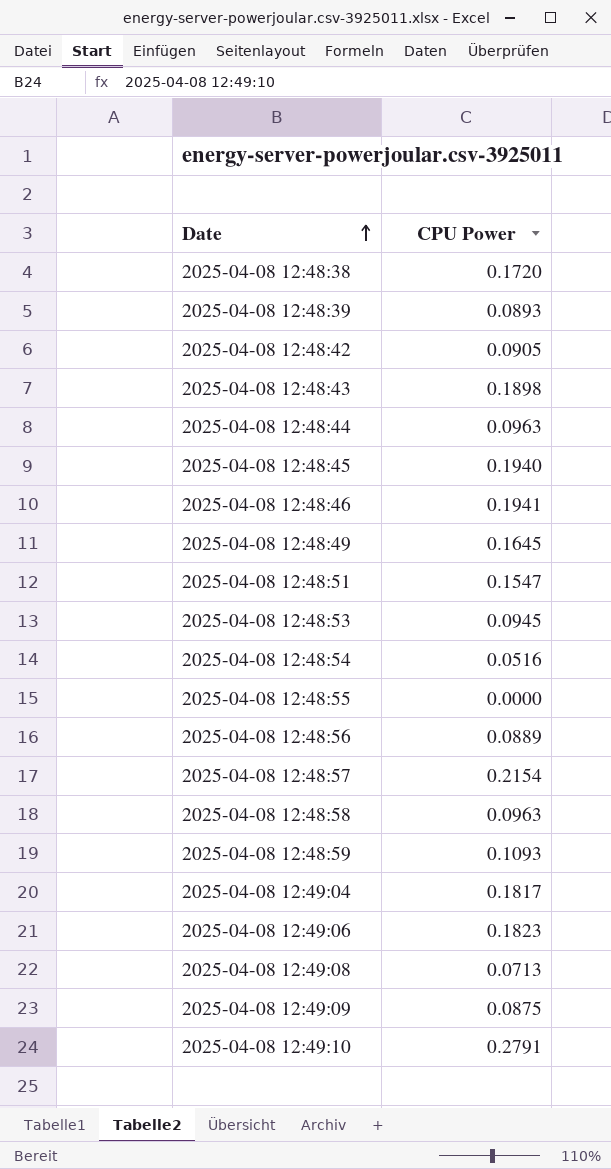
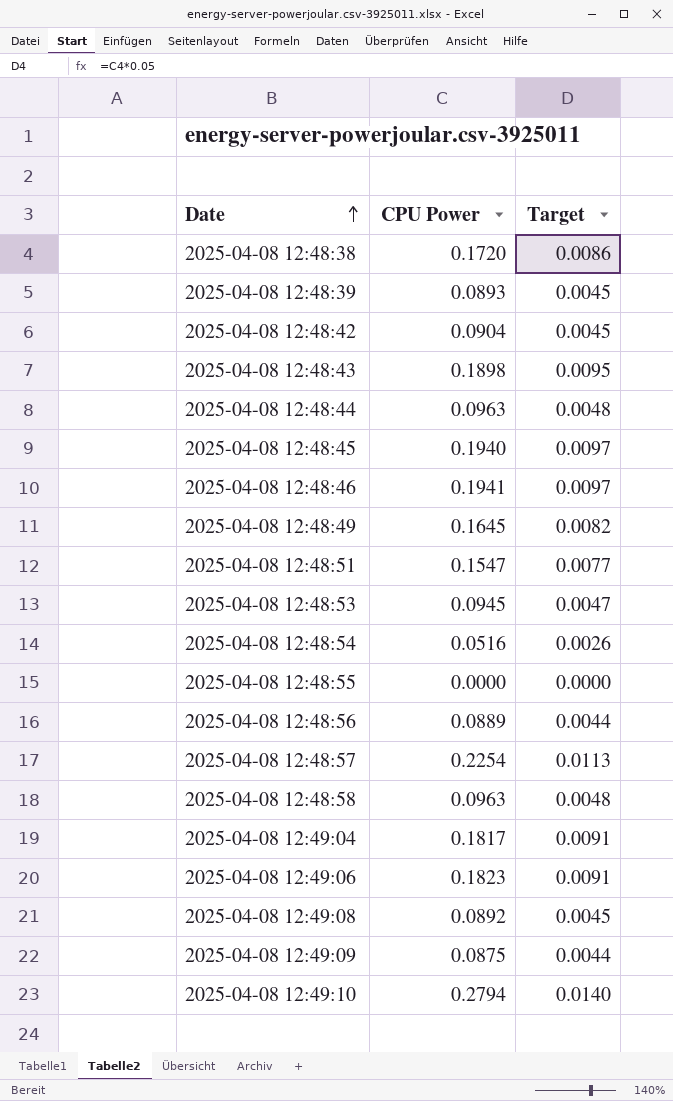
column Target | formula: none -> [CPU Power] * 0.05
row 2025-04-08 12:48:59: 0.1093 -> none
2025-04-08 12:48:42 | CPU Power: 0.0905 -> 0.0904
2025-04-08 12:48:57 | CPU Power: 0.2154 -> 0.2254
2025-04-08 12:49:08 | CPU Power: 0.0713 -> 0.0892
2025-04-08 12:49:10 | CPU Power: 0.2791 -> 0.2794

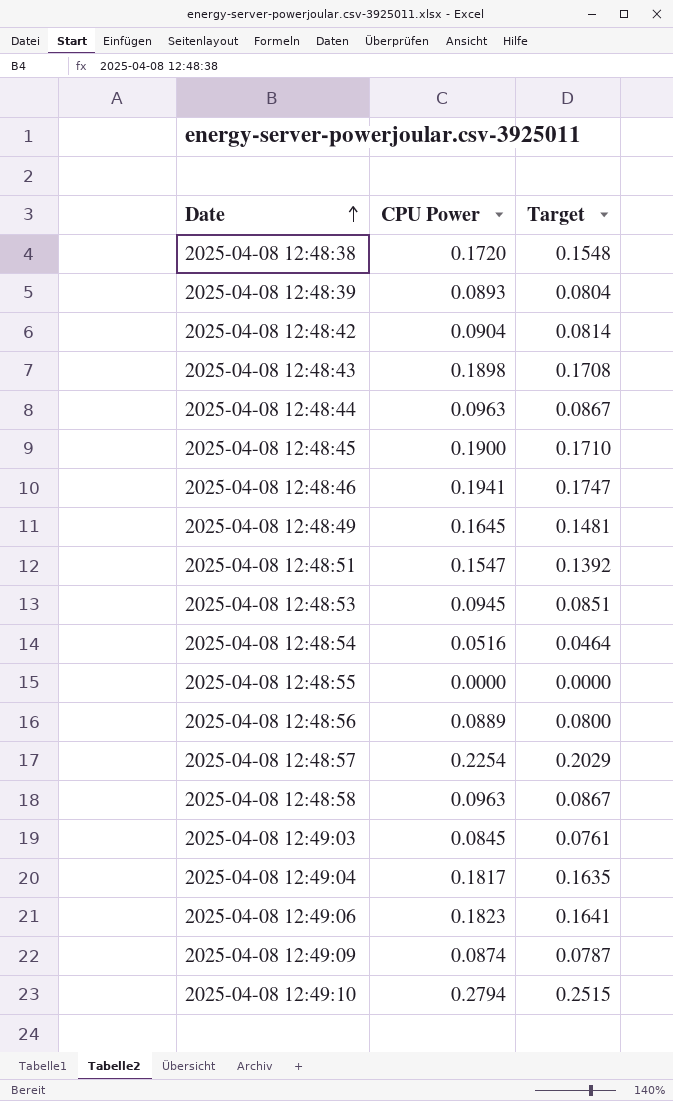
column Target | formula: [CPU Power] * 0.05 -> [CPU Power] * 0.9
row 2025-04-08 12:49:08: 0.0892 | 0.0045 -> none
2025-04-08 12:48:45 | CPU Power: 0.1940 -> 0.1900
row 2025-04-08 12:49:03: none -> 0.0845 | 0.0761
2025-04-08 12:49:09 | CPU Power: 0.0875 -> 0.0874

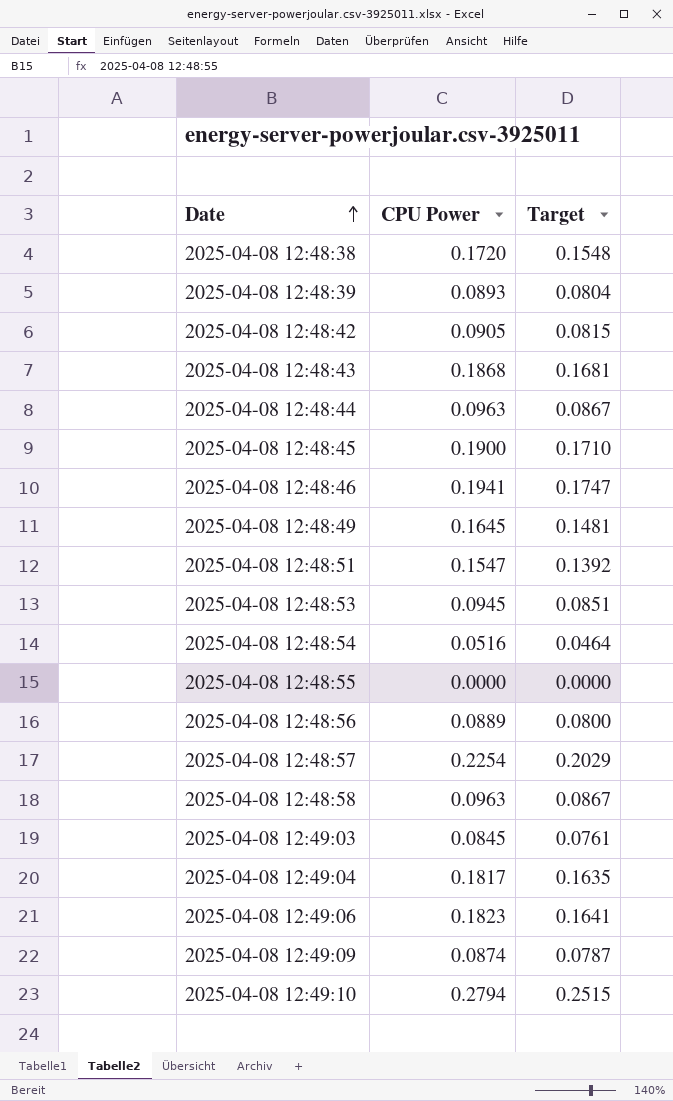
2025-04-08 12:48:42 | CPU Power: 0.0904 -> 0.0905
2025-04-08 12:48:42 | Target: 0.0814 -> 0.0815
2025-04-08 12:48:43 | CPU Power: 0.1898 -> 0.1868
2025-04-08 12:48:43 | Target: 0.1708 -> 0.1681

